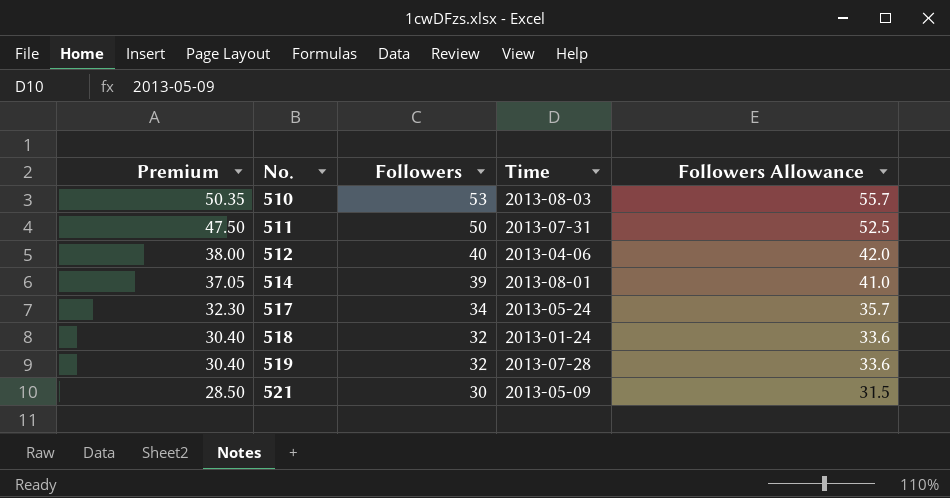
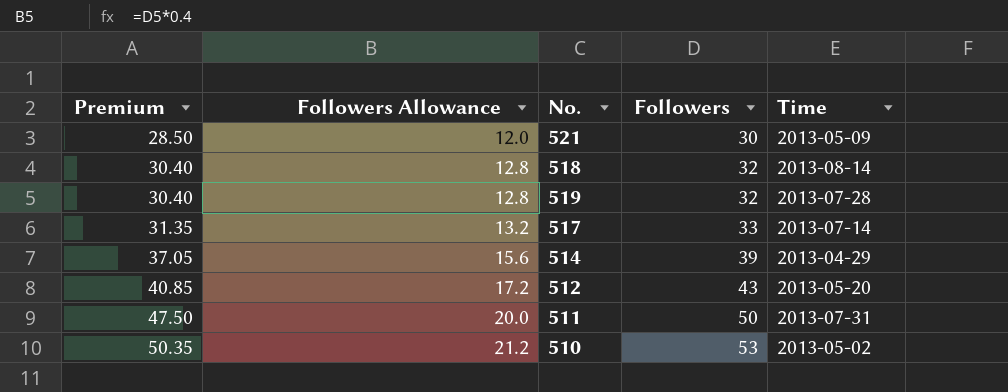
row order: Premium descending -> Premium ascending
column Followers Allowance | formula: [Followers] * 1.05 -> [Followers] * 0.4
column Followers Allowance | position: 5 -> 2
518 | Time: 2013-01-24 -> 2013-08-14
517 | Premium: 32.30 -> 31.35
517 | Followers: 34 -> 33
517 | Time: 2013-05-24 -> 2013-07-14
514 | Time: 2013-08-01 -> 2013-04-29
512 | Premium: 38.00 -> 40.85
512 | Followers: 40 -> 43
512 | Time: 2013-04-06 -> 2013-05-20
510 | Time: 2013-08-03 -> 2013-05-02

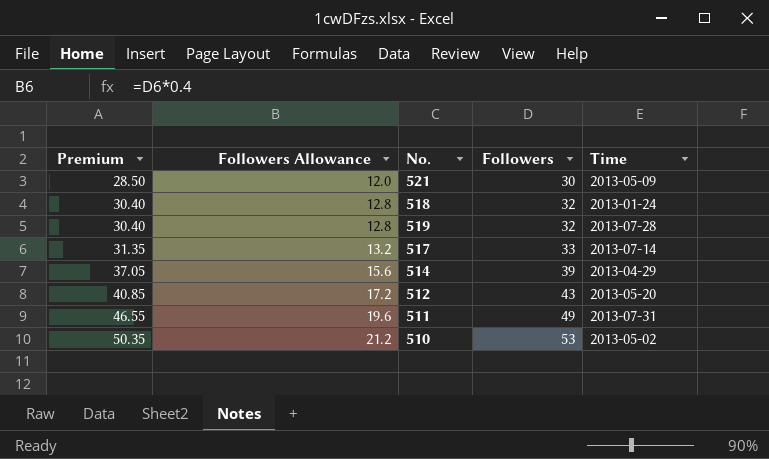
518 | Time: 2013-08-14 -> 2013-01-24
511 | Premium: 47.50 -> 46.55
511 | Followers Allowance: 20.0 -> 19.6
511 | Followers: 50 -> 49

